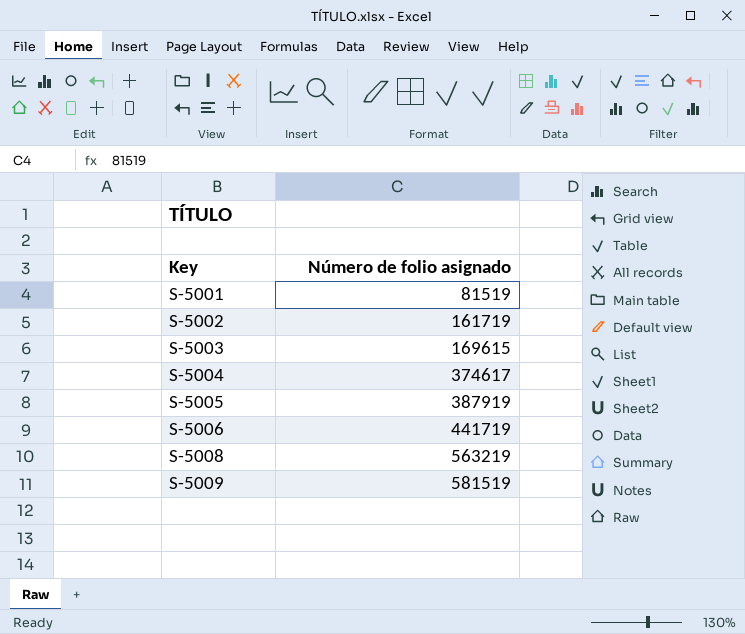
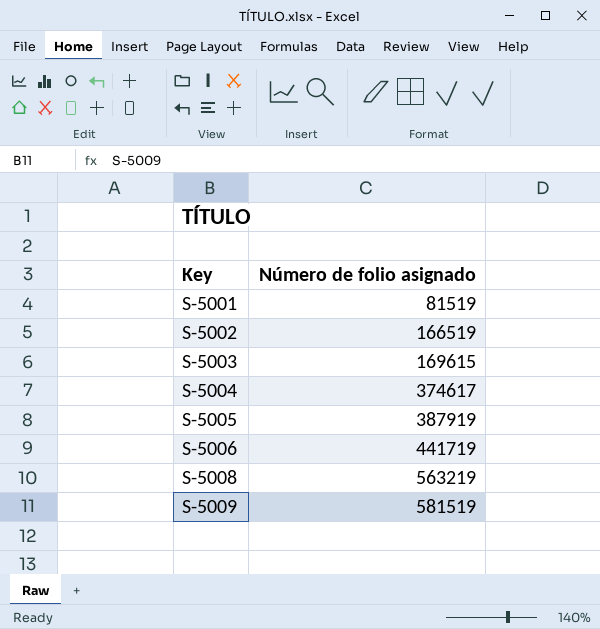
S-5002 | Número de folio asignado: 161719 -> 166519

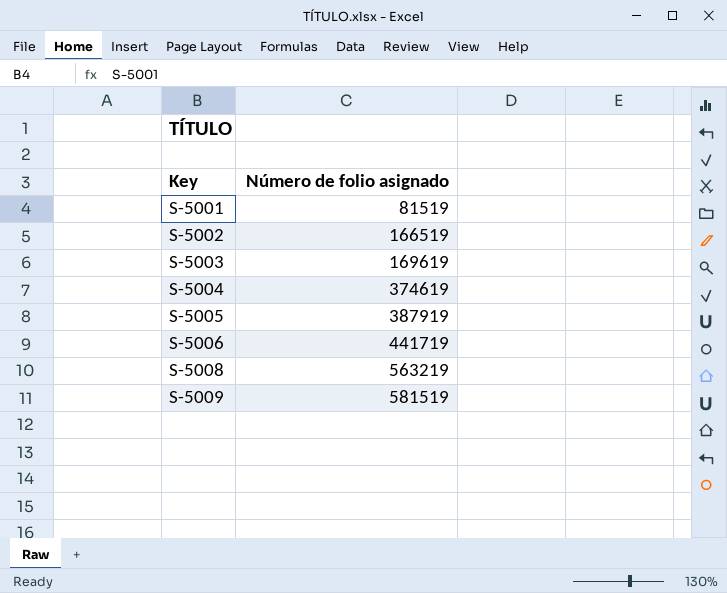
S-5003 | Número de folio asignado: 169615 -> 169619
S-5004 | Número de folio asignado: 374617 -> 374619

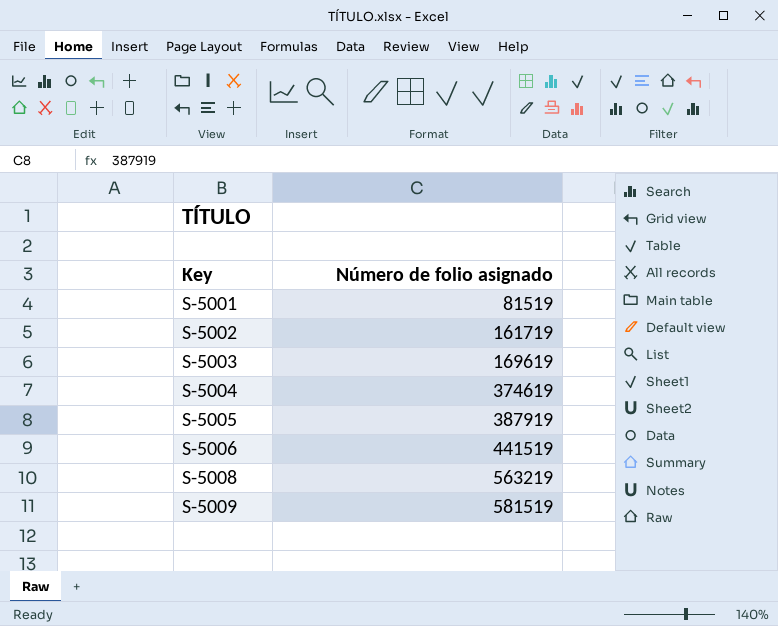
S-5002 | Número de folio asignado: 166519 -> 161719
S-5006 | Número de folio asignado: 441719 -> 441519

